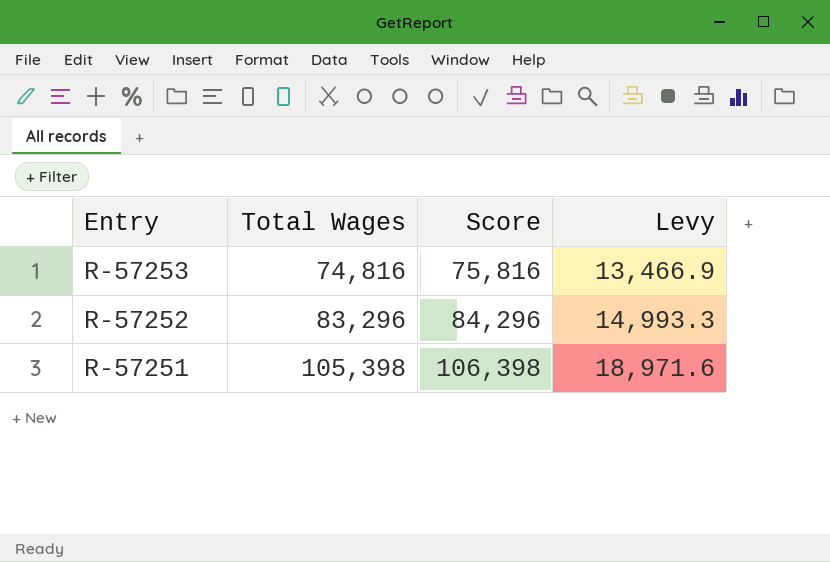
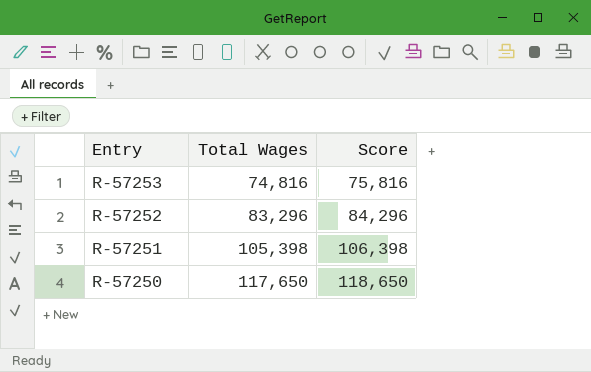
column Levy | formula: [Total Wages] * 0.18 -> none
row R-57250: none -> 117,650 | 118,650

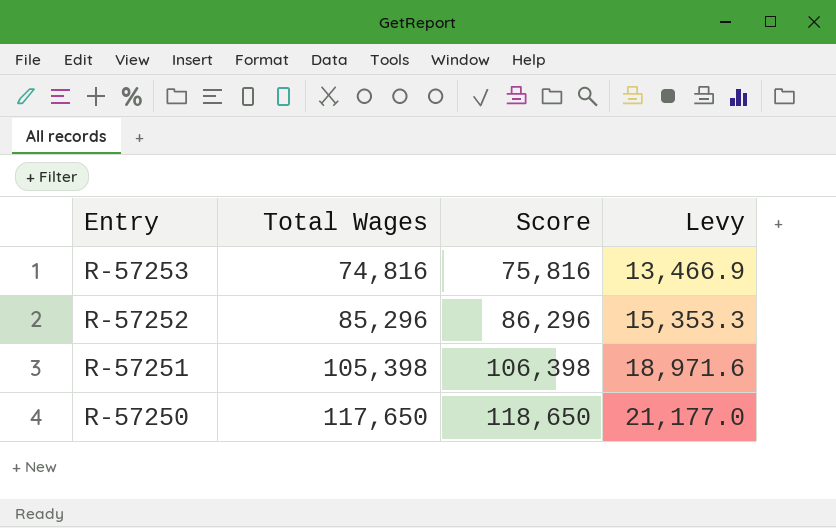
column Levy | formula: none -> [Total Wages] * 0.18
R-57252 | Total Wages: 83,296 -> 85,296
R-57252 | Score: 84,296 -> 86,296

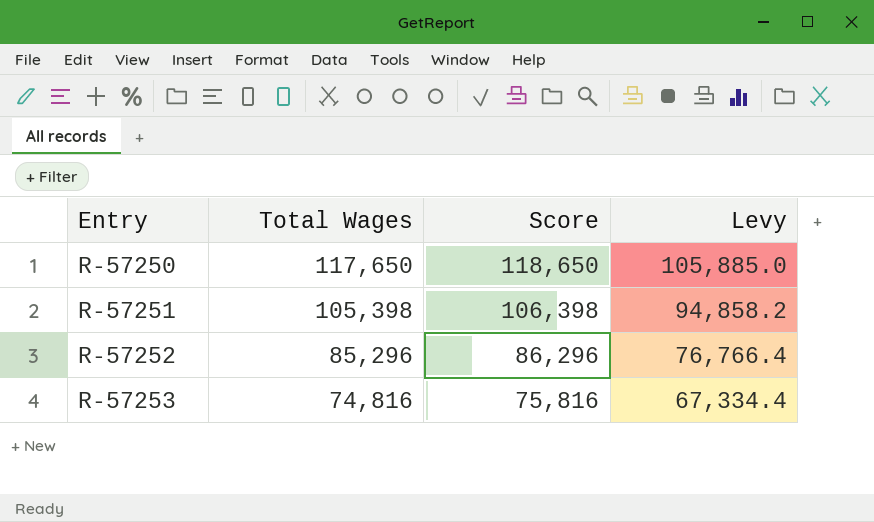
row order: Entry descending -> Entry ascending
column Levy | formula: [Total Wages] * 0.18 -> [Total Wages] * 0.9

